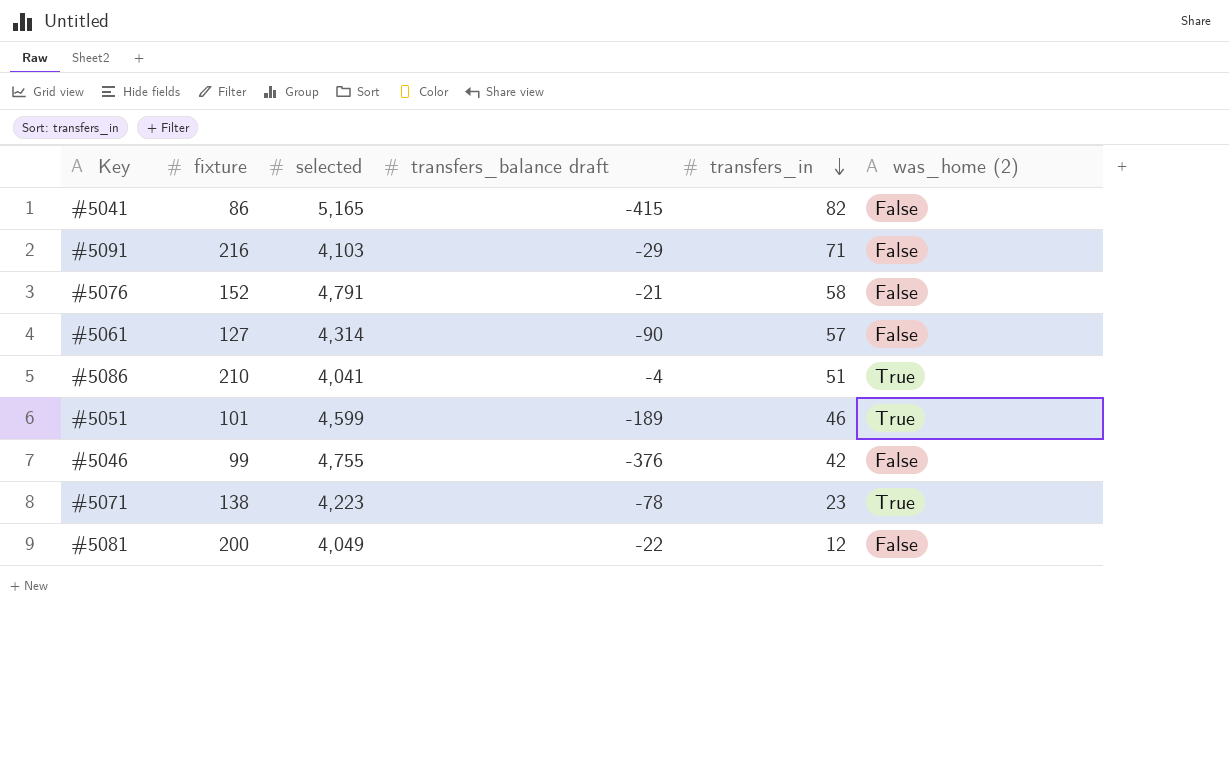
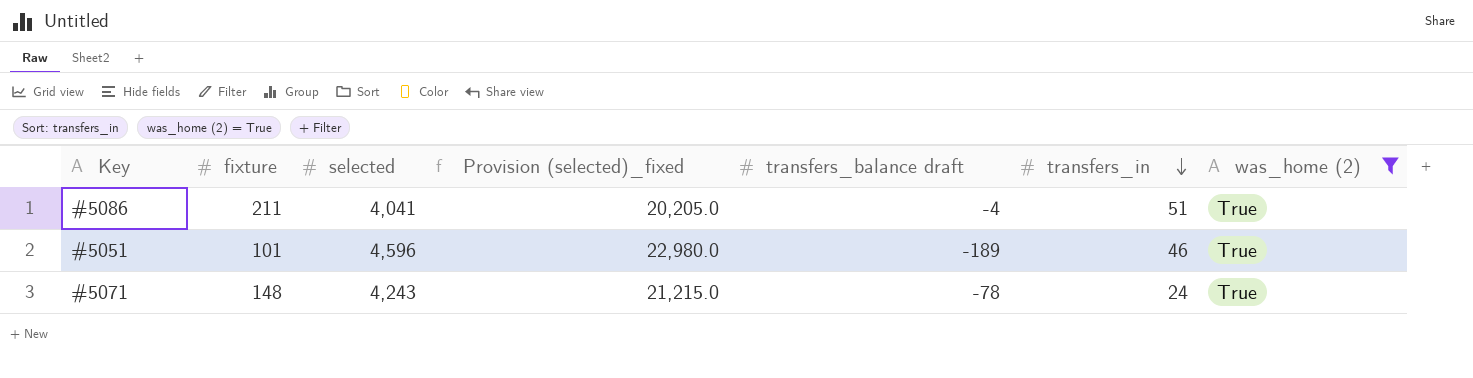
filter: none -> was_home (2) = True
column Provision (selected)_fixed | formula: none -> [selected] * 5
#5086 | fixture: 210 -> 211
#5051 | selected: 4,599 -> 4,596
#5071 | fixture: 138 -> 148
#5071 | selected: 4,223 -> 4,243
#5071 | transfers_in: 23 -> 24

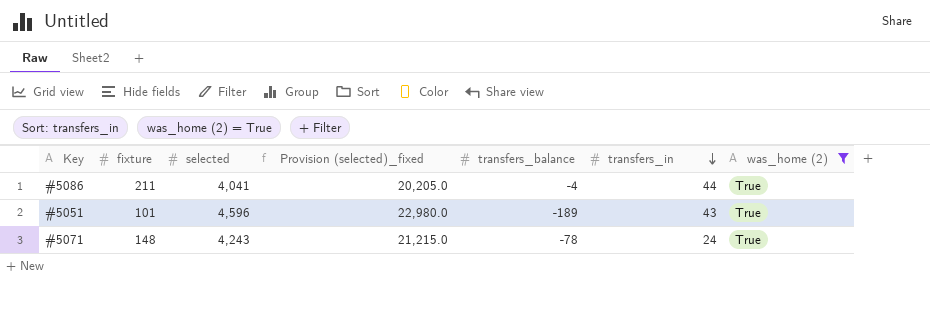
column name: transfers_balance draft -> transfers_balance
#5086 | transfers_in: 51 -> 44
#5051 | transfers_in: 46 -> 43

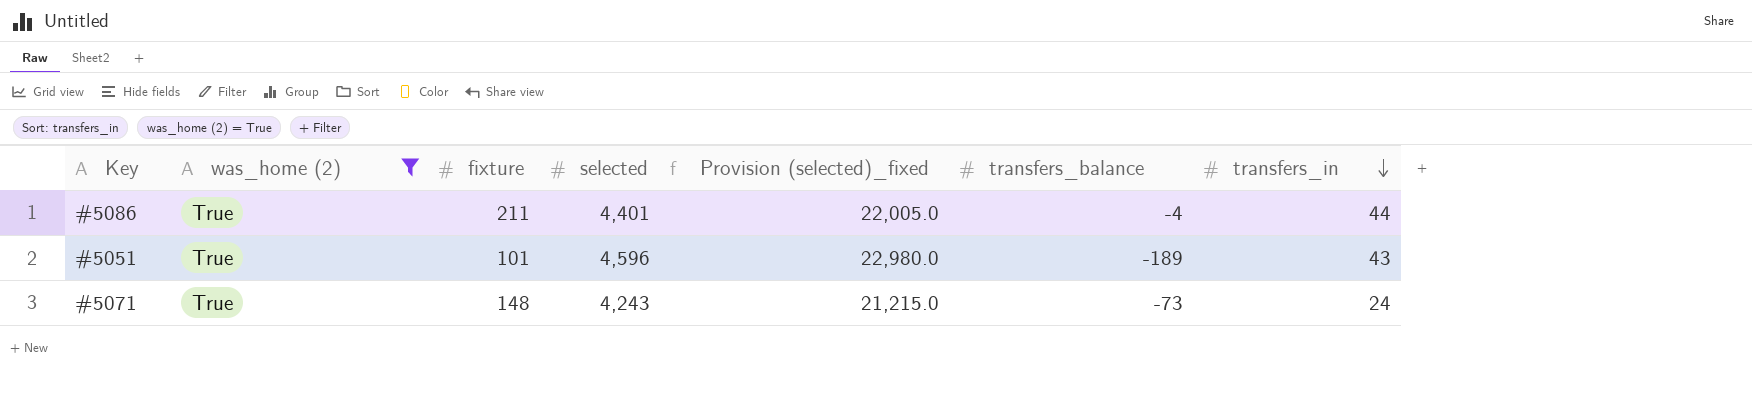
column was_home (2) | position: 7 -> 2
#5086 | selected: 4,041 -> 4,401
#5086 | Provision (selected)_fixed: 20,205.0 -> 22,005.0
#5071 | transfers_balance: -78 -> -73

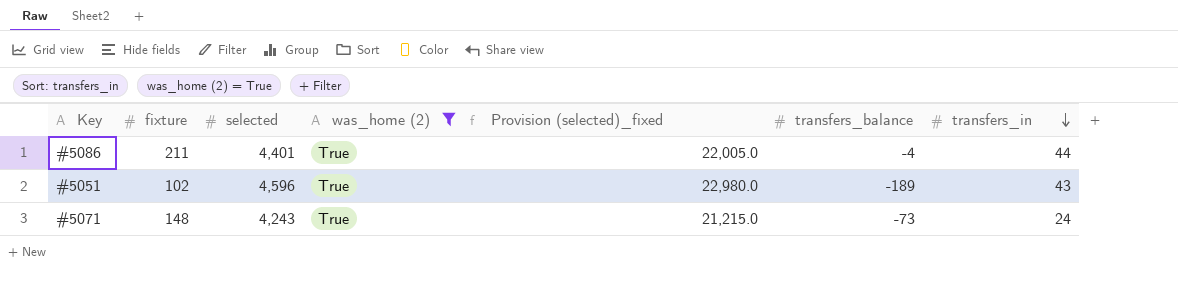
column was_home (2) | position: 2 -> 4
#5051 | fixture: 101 -> 102

